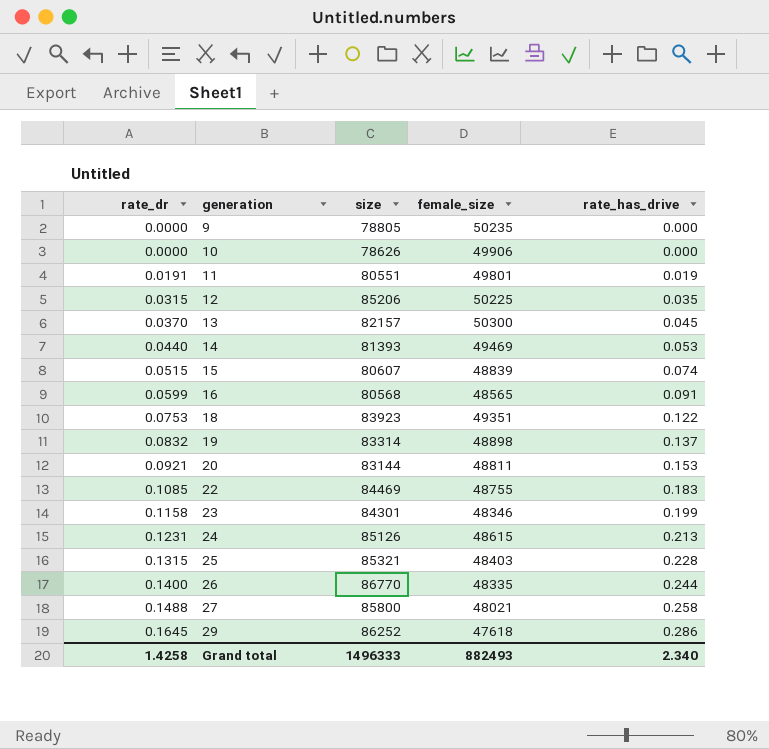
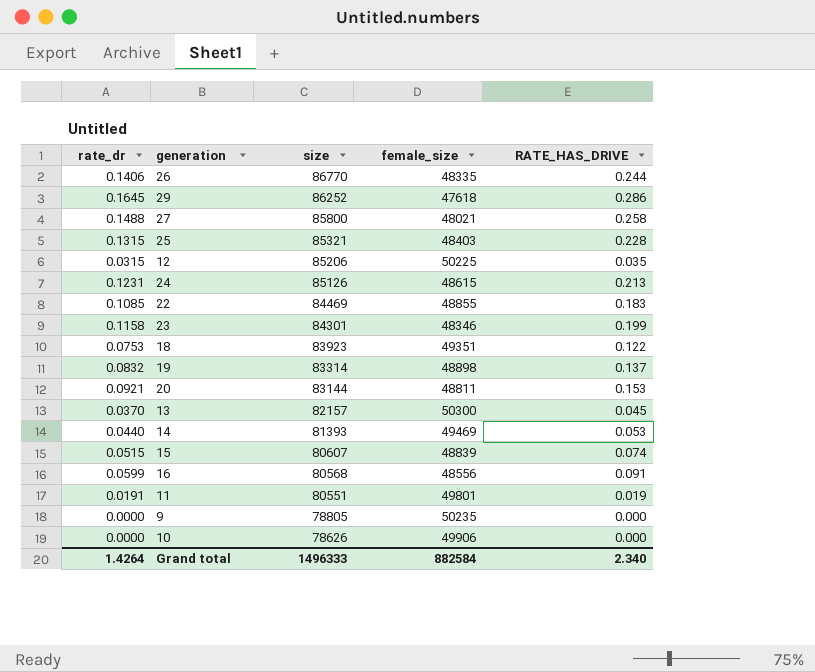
row order: rate_dr ascending -> size descending
column name: rate_has_drive -> RATE_HAS_DRIVE
26 | rate_dr: 0.1400 -> 0.1406
22 | female_size: 48755 -> 48855
16 | female_size: 48565 -> 48556
Grand total | rate_dr: 1.4258 -> 1.4264
Grand total | female_size: 882493 -> 882584

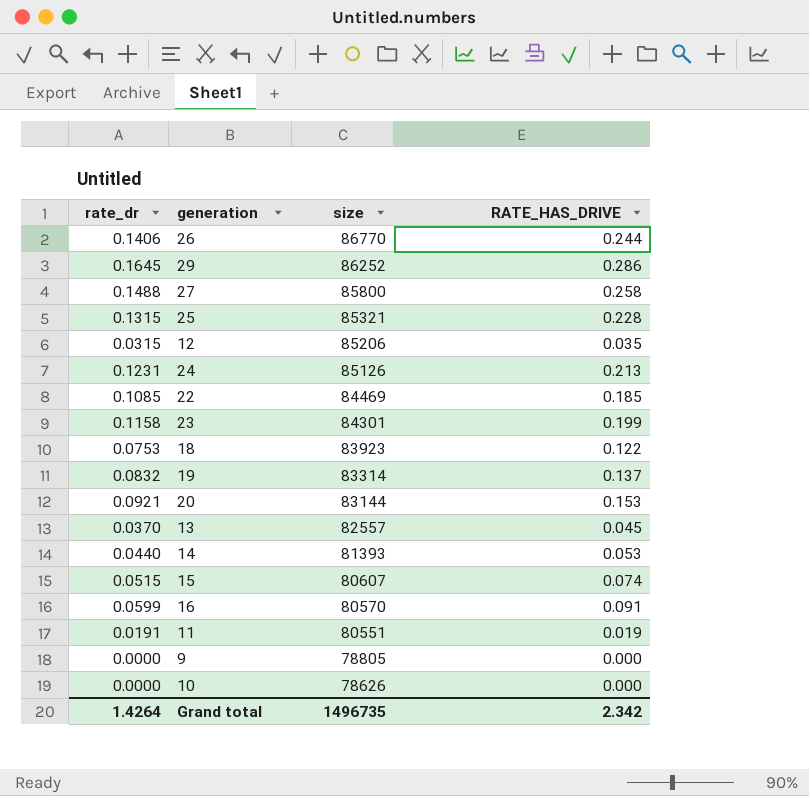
column female_size | position: 4 -> none
22 | RATE_HAS_DRIVE: 0.183 -> 0.185
13 | size: 82157 -> 82557
16 | size: 80568 -> 80570
Grand total | size: 1496333 -> 1496735
Grand total | RATE_HAS_DRIVE: 2.340 -> 2.342

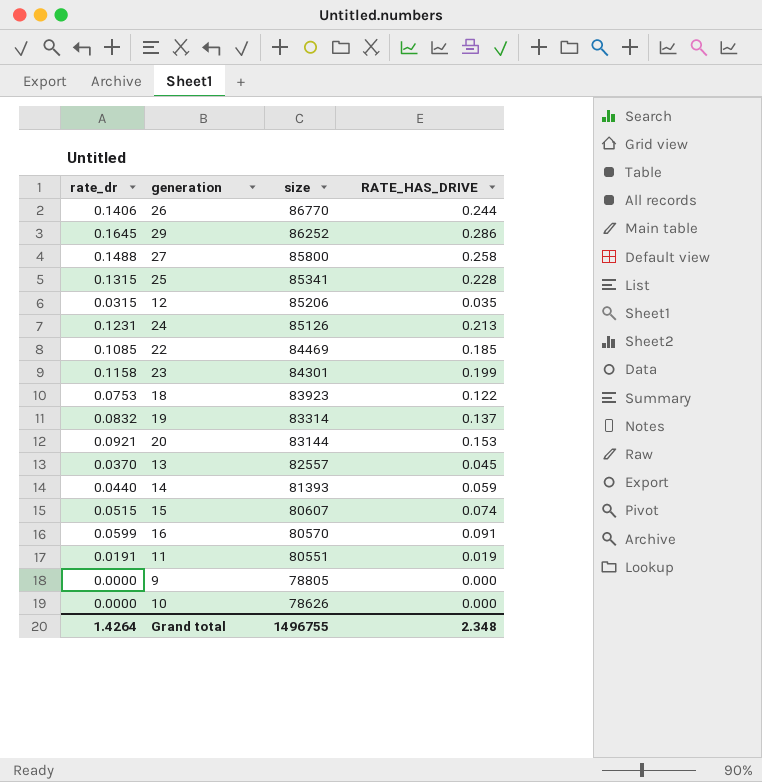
25 | size: 85321 -> 85341
14 | RATE_HAS_DRIVE: 0.053 -> 0.059
Grand total | size: 1496735 -> 1496755
Grand total | RATE_HAS_DRIVE: 2.342 -> 2.348

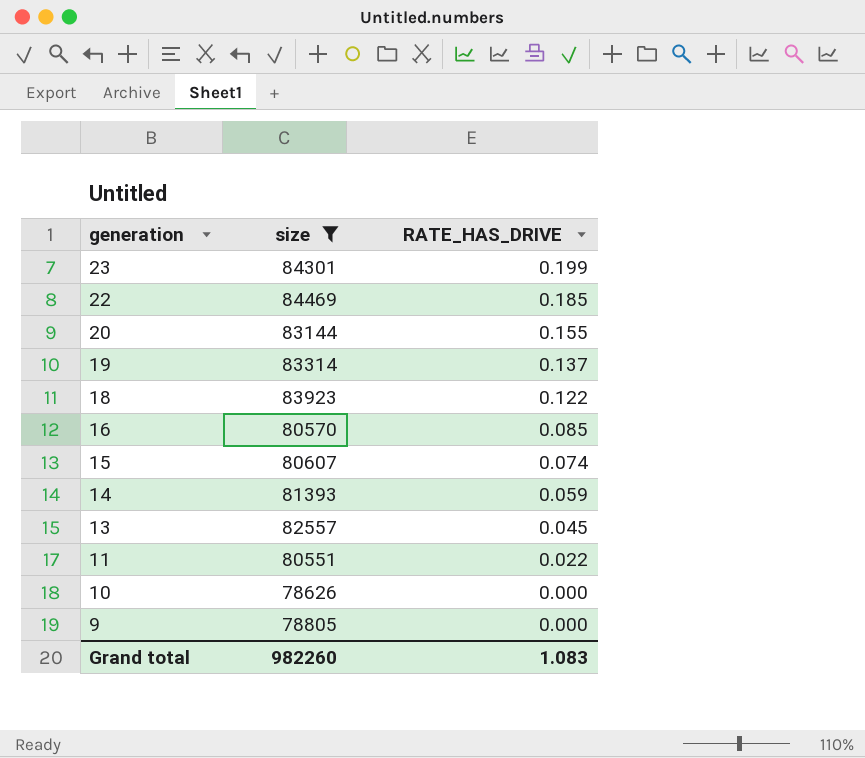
filter: none -> size <= 84469
row order: size descending -> generation descending
column rate_dr | position: 1 -> none
20 | RATE_HAS_DRIVE: 0.153 -> 0.155
16 | RATE_HAS_DRIVE: 0.091 -> 0.085
11 | RATE_HAS_DRIVE: 0.019 -> 0.022
Grand total | size: 1496755 -> 982260
Grand total | RATE_HAS_DRIVE: 2.348 -> 1.083

